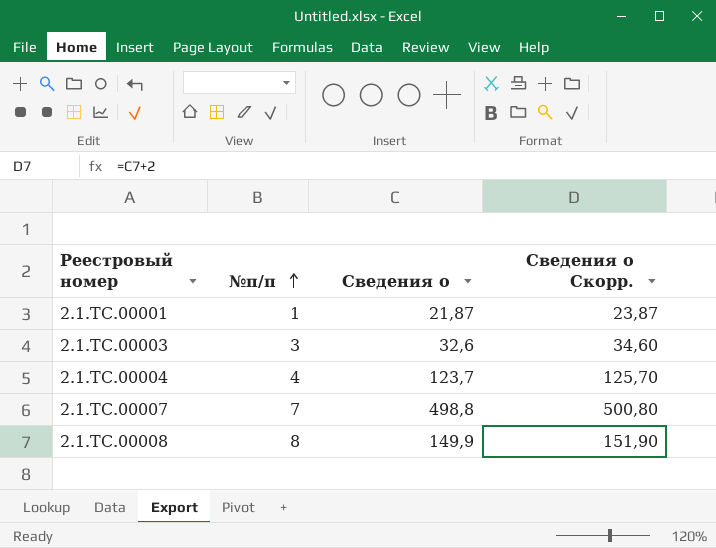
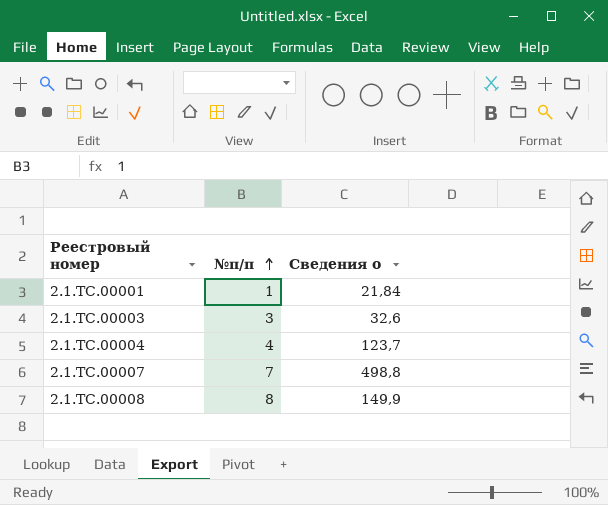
column Сведения о Скорр. | formula: [Сведения о] + 2 -> none
2.1.ТС.00001 | Сведения о: 21,87 -> 21,84

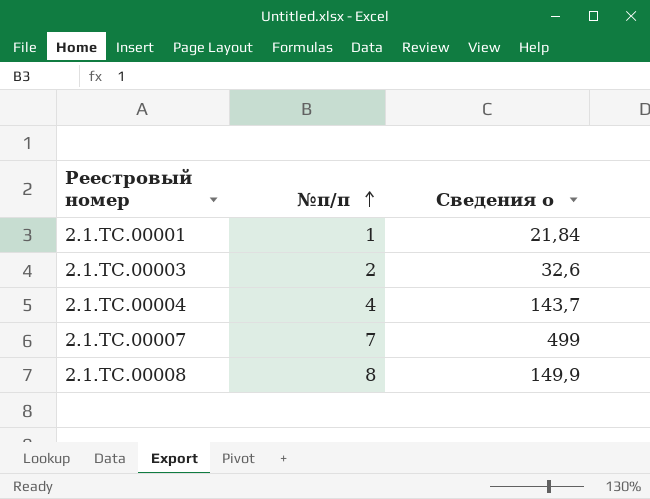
2.1.ТС.00003 | №п/п: 3 -> 2
2.1.ТС.00004 | Сведения о: 123,7 -> 143,7
2.1.ТС.00007 | Сведения о: 498,8 -> 499

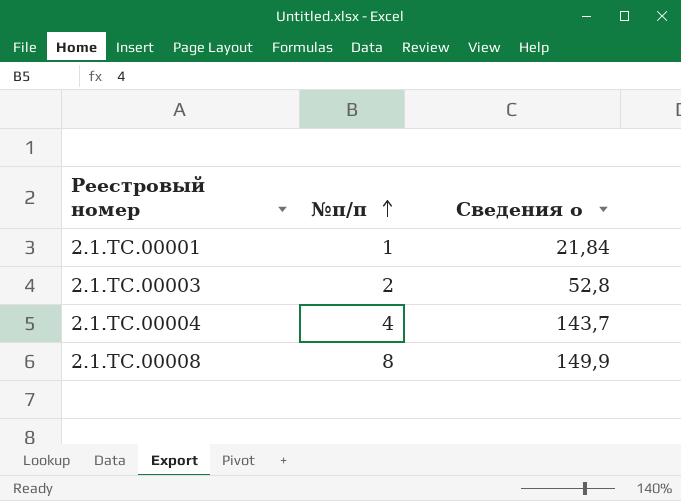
row 2.1.ТС.00007: 7 | 499 -> none
2.1.ТС.00003 | Сведения о: 32,6 -> 52,8

